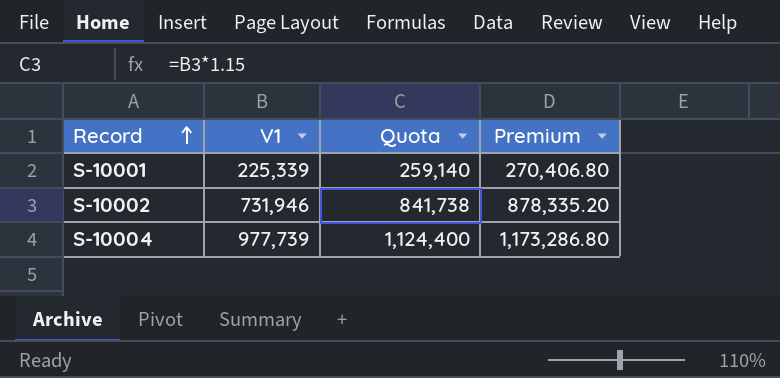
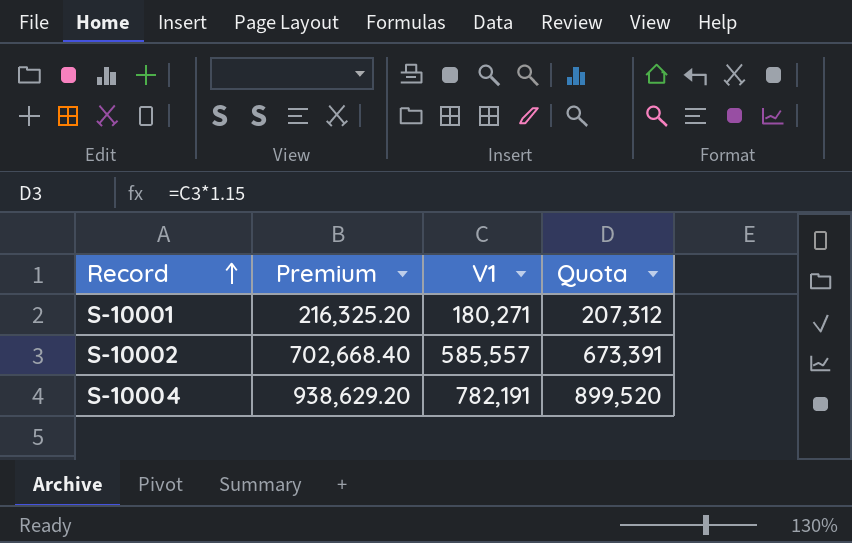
column Premium | position: 4 -> 2
S-10001 | Premium: 270,406.80 -> 216,325.20
S-10001 | V1: 225,339 -> 180,271
S-10001 | Quota: 259,140 -> 207,312
S-10002 | Premium: 878,335.20 -> 702,668.40
S-10002 | V1: 731,946 -> 585,557
S-10002 | Quota: 841,738 -> 673,391
S-10004 | Premium: 1,173,286.80 -> 938,629.20
S-10004 | V1: 977,739 -> 782,191
S-10004 | Quota: 1,124,400 -> 899,520

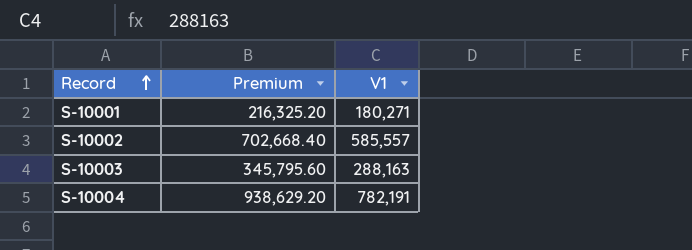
column Quota | formula: [V1] * 1.15 -> none
row S-10003: none -> 345,795.60 | 288,163

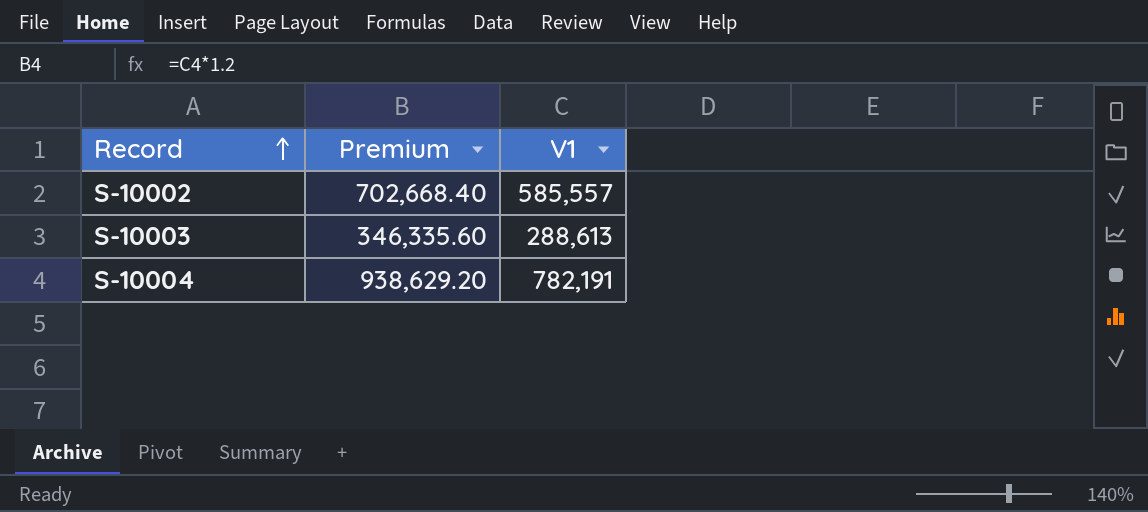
row S-10001: 216,325.20 | 180,271 -> none
S-10003 | Premium: 345,795.60 -> 346,335.60
S-10003 | V1: 288,163 -> 288,613

